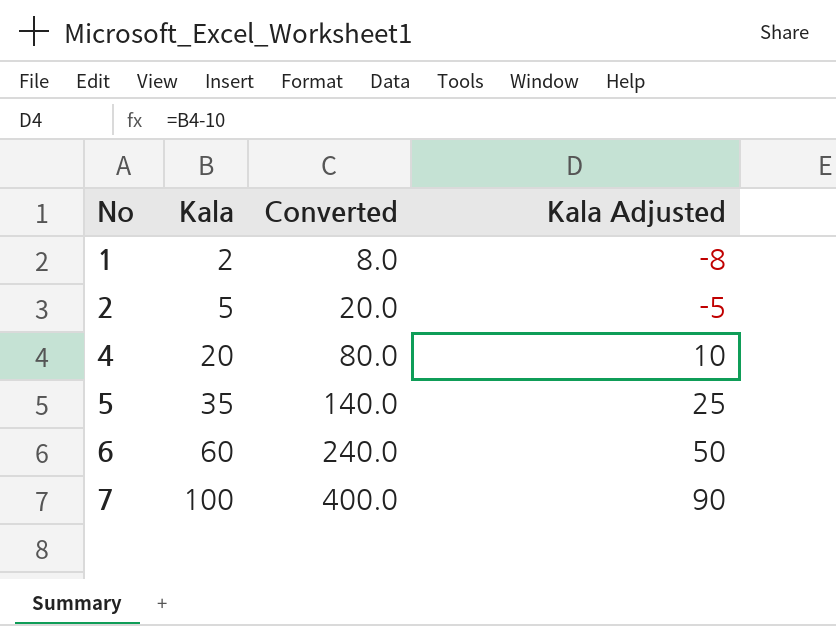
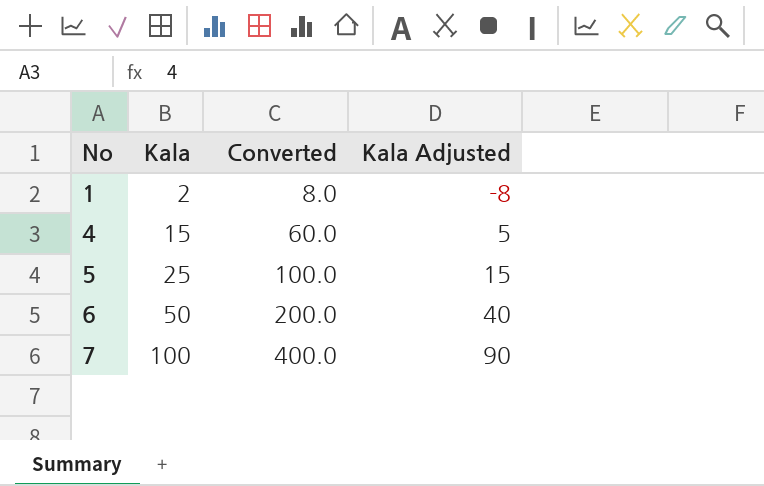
row 2: 5 | 20.0 | -5 -> none
4 | Kala: 20 -> 15
4 | Converted: 80.0 -> 60.0
4 | Kala Adjusted: 10 -> 5
5 | Kala: 35 -> 25
5 | Converted: 140.0 -> 100.0
5 | Kala Adjusted: 25 -> 15
6 | Kala: 60 -> 50
6 | Converted: 240.0 -> 200.0
6 | Kala Adjusted: 50 -> 40

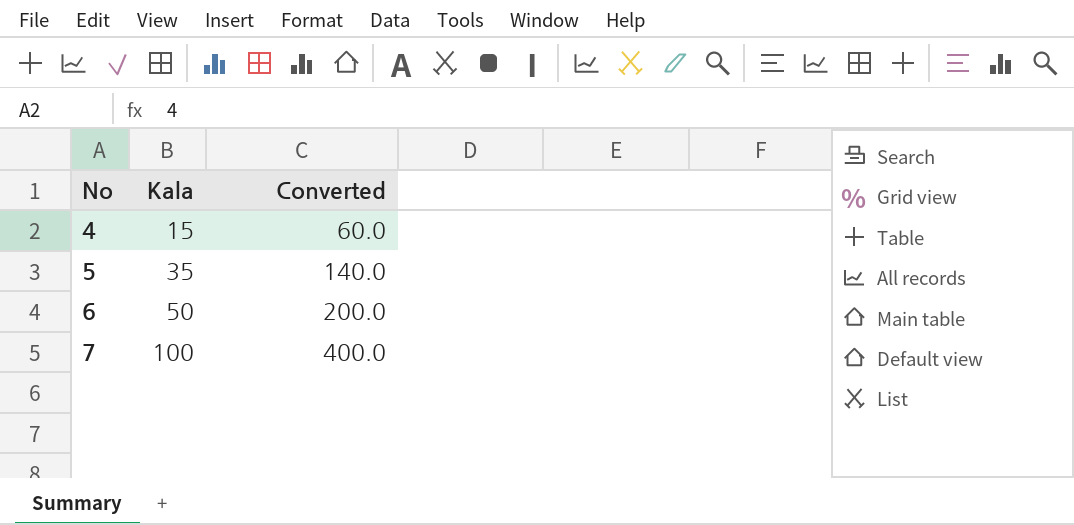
column Kala Adjusted | formula: [Kala] - 10 -> none
row 1: 2 | 8.0 | -8 -> none
5 | Kala: 25 -> 35
5 | Converted: 100.0 -> 140.0

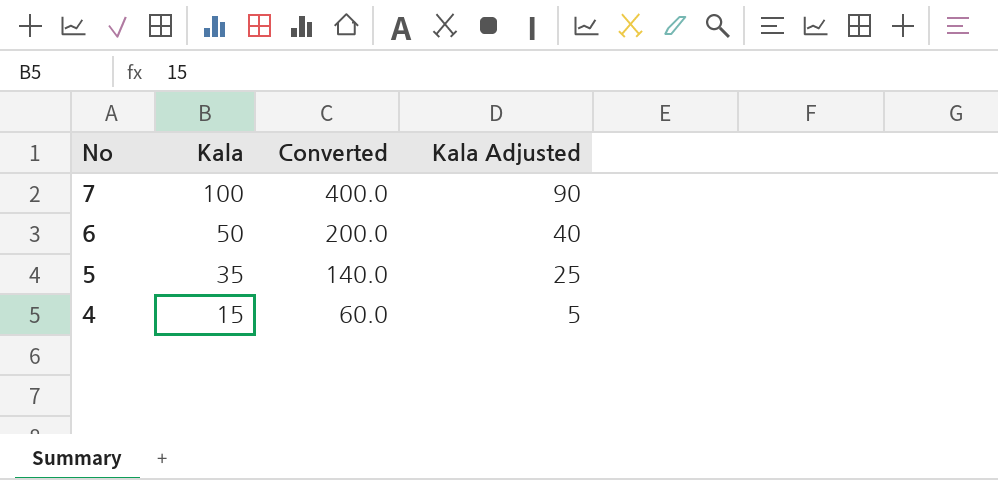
row order: No ascending -> No descending
column Kala Adjusted | formula: none -> [Kala] - 10

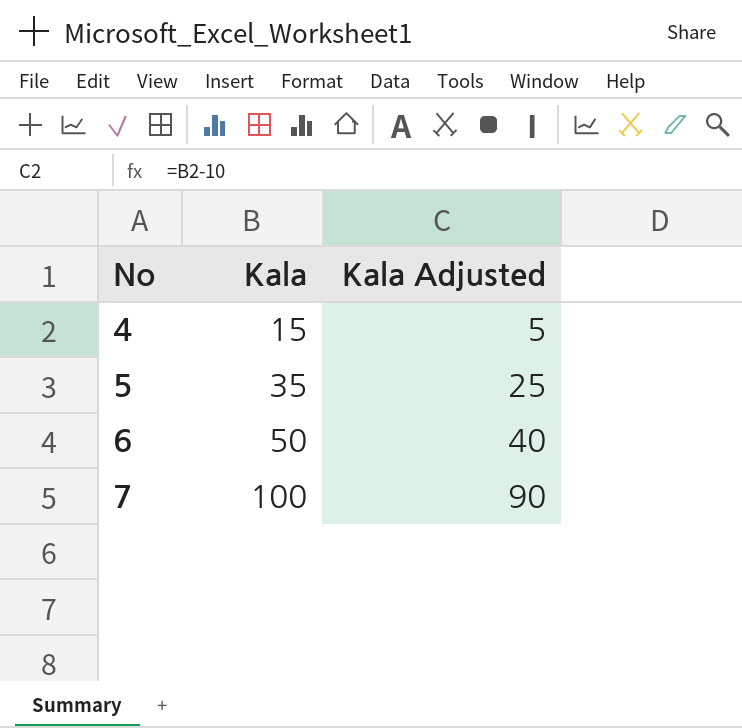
row order: No descending -> No ascending
column Converted | formula: [Kala] * 4 -> none

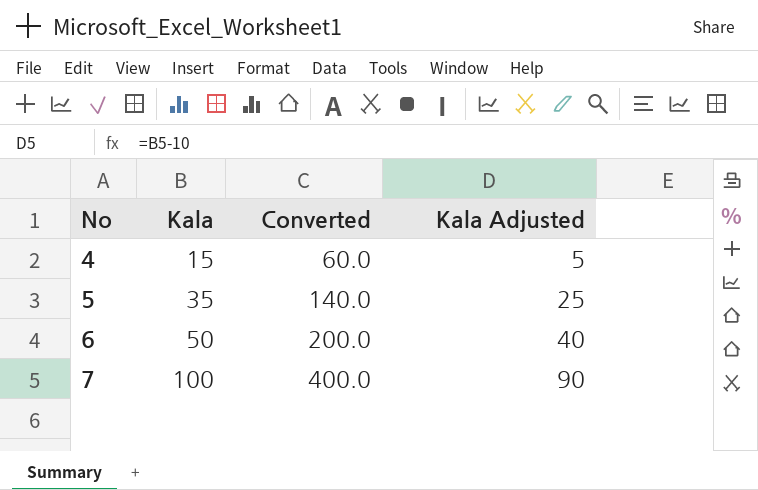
column Converted | formula: none -> [Kala] * 4

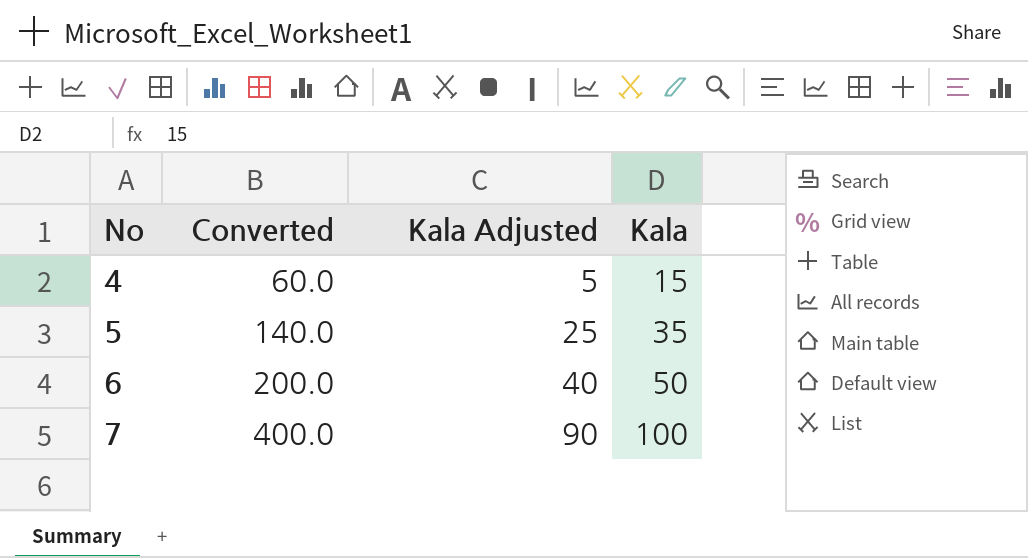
column Kala | position: 2 -> 4

